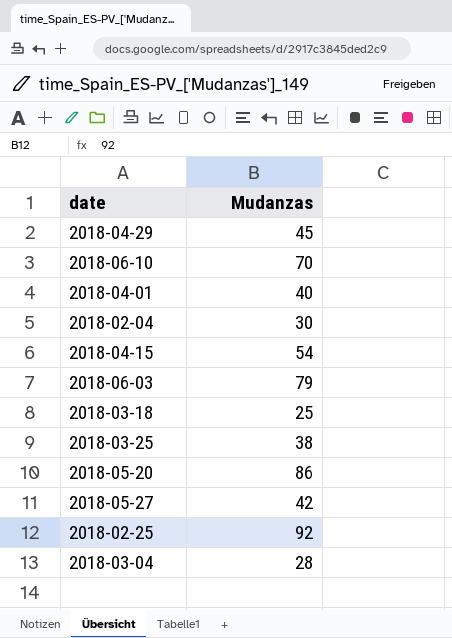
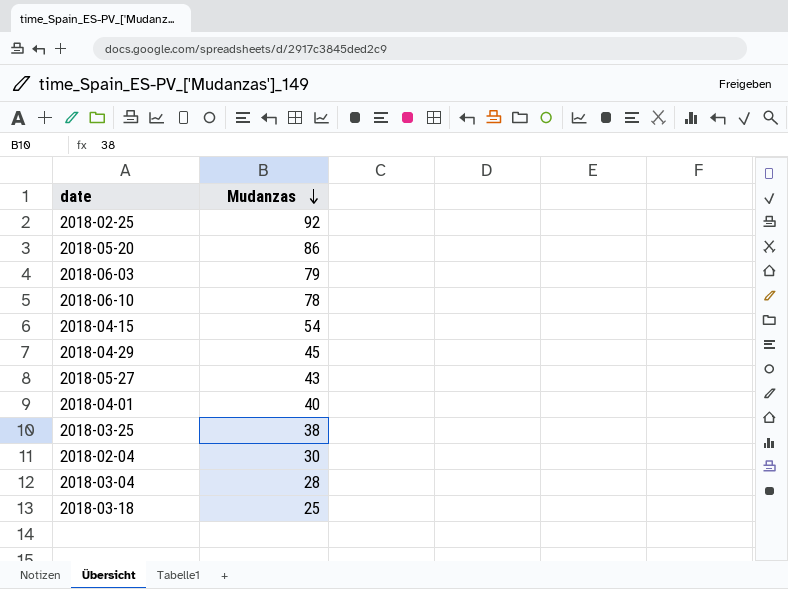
row order: none -> Mudanzas descending
2018-06-10 | Mudanzas: 70 -> 78
2018-05-27 | Mudanzas: 42 -> 43

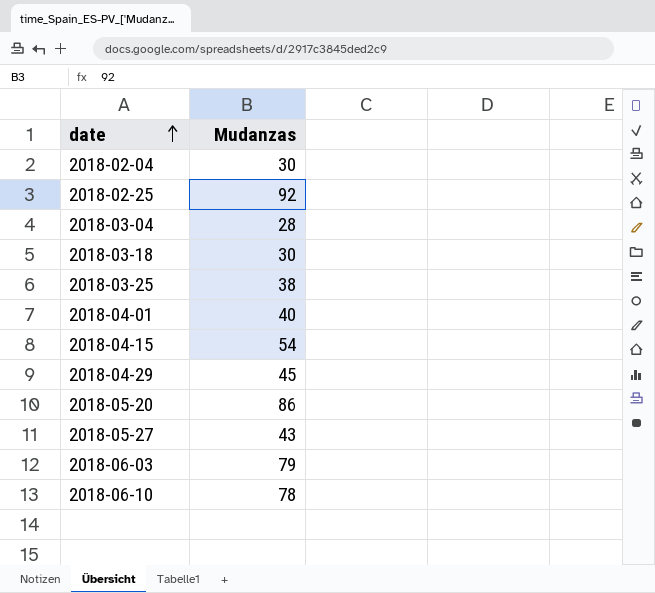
row order: Mudanzas descending -> date ascending
2018-03-18 | Mudanzas: 25 -> 30

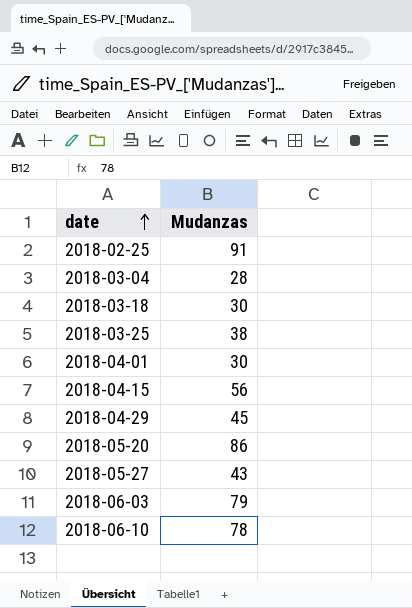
row 2018-02-04: 30 -> none
2018-02-25 | Mudanzas: 92 -> 91
2018-04-01 | Mudanzas: 40 -> 30
2018-04-15 | Mudanzas: 54 -> 56

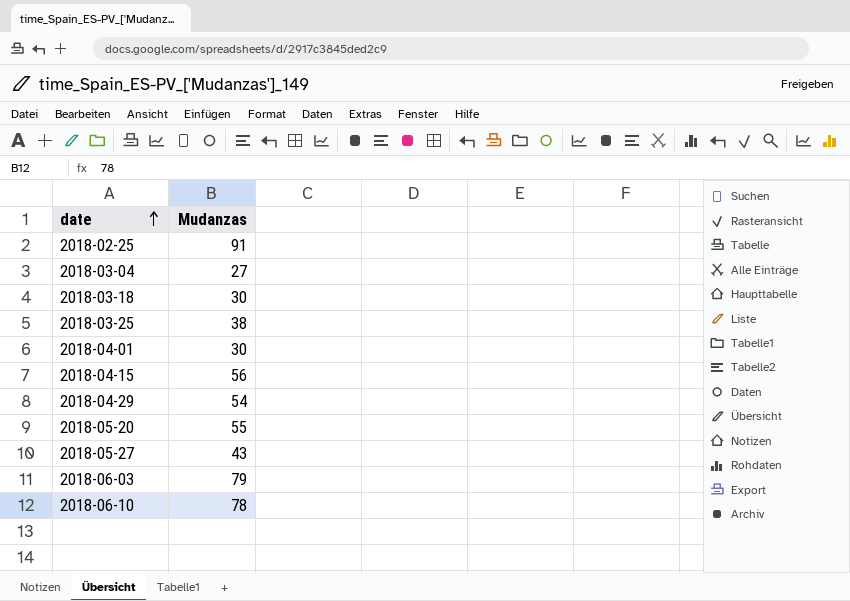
2018-03-04 | Mudanzas: 28 -> 27
2018-04-29 | Mudanzas: 45 -> 54
2018-05-20 | Mudanzas: 86 -> 55

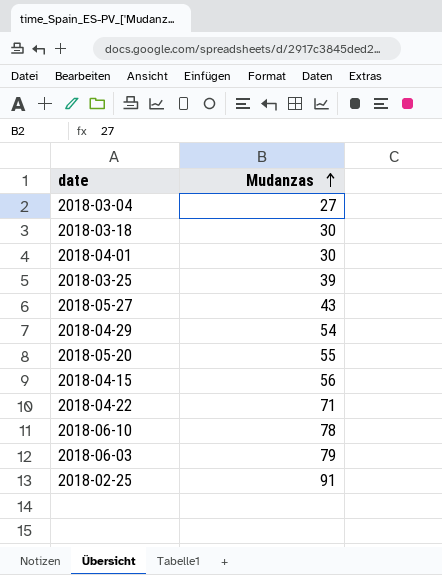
row order: date ascending -> Mudanzas ascending
2018-03-25 | Mudanzas: 38 -> 39
row 2018-04-22: none -> 71

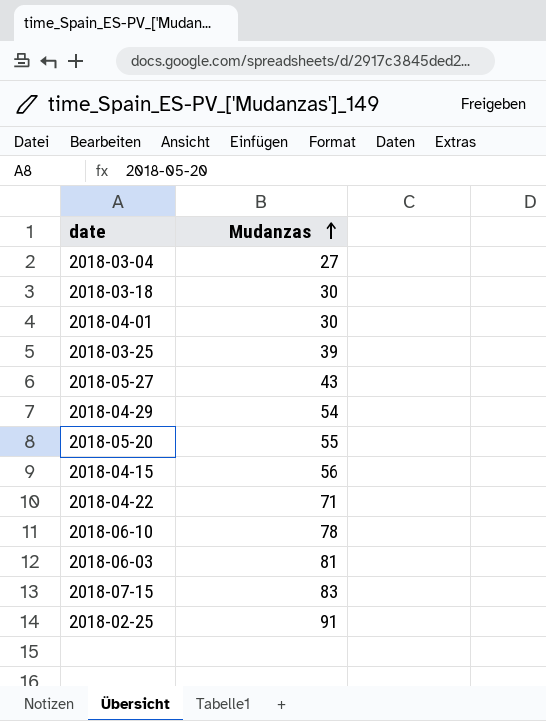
2018-06-03 | Mudanzas: 79 -> 81
row 2018-07-15: none -> 83

